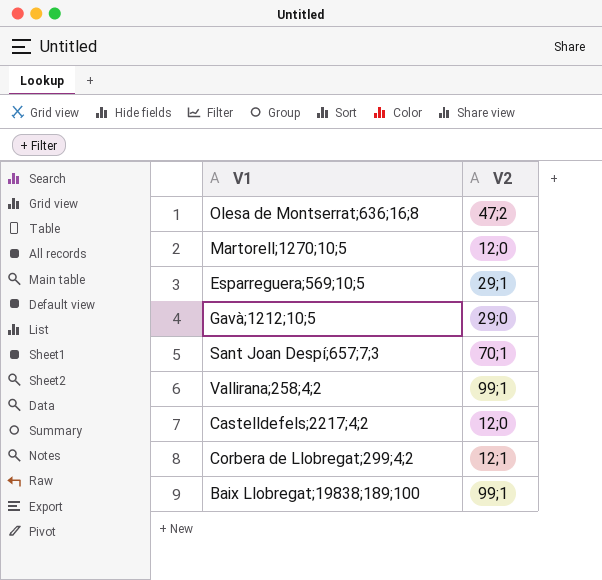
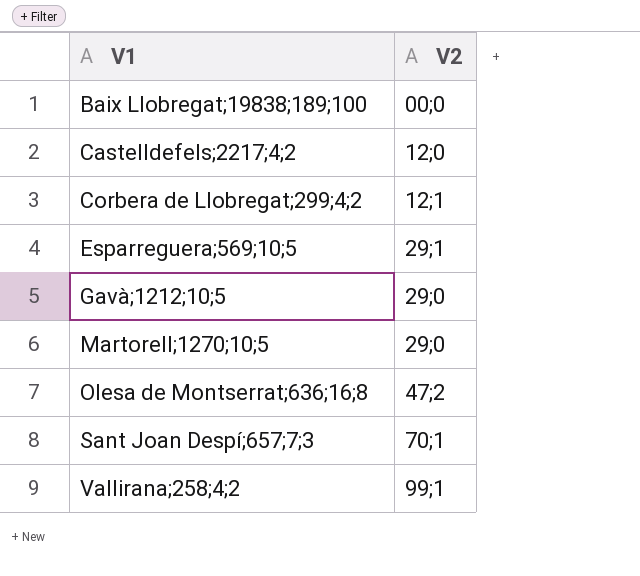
row order: none -> V1 ascending
Baix Llobregat;19838;189;100 | V2: 99;1 -> 00;0
Martorell;1270;10;5 | V2: 12;0 -> 29;0

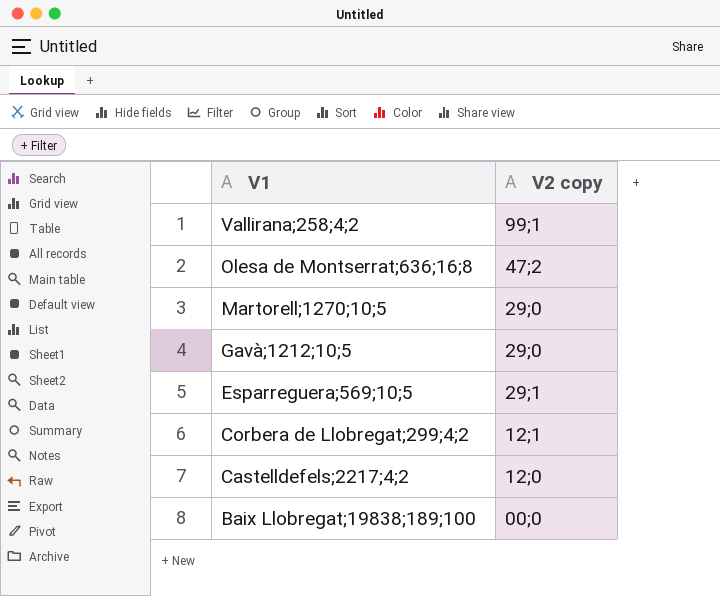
row order: V1 ascending -> V1 descending
column name: V2 -> V2 copy
row Sant Joan Despí;657;7;3: 70;1 -> none

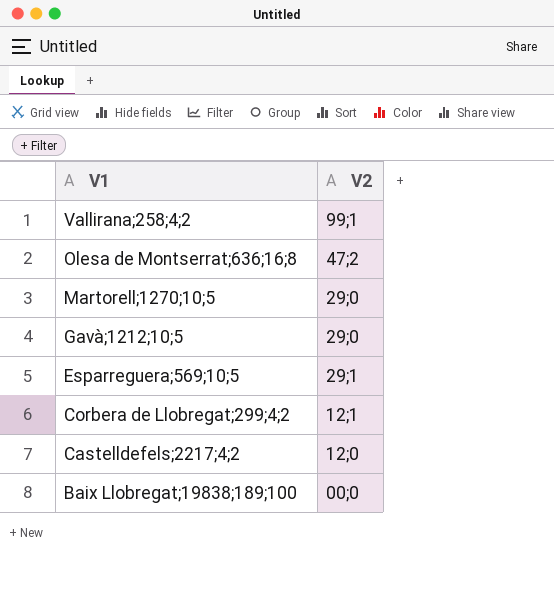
column name: V2 copy -> V2

